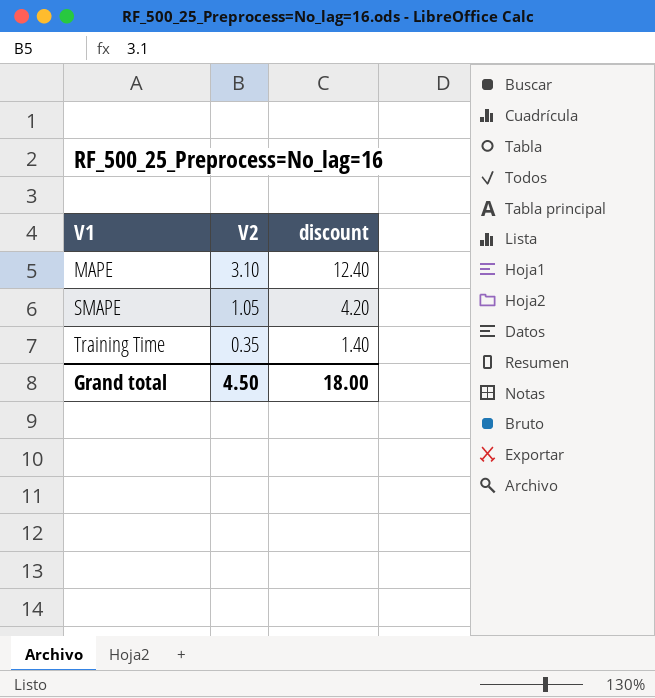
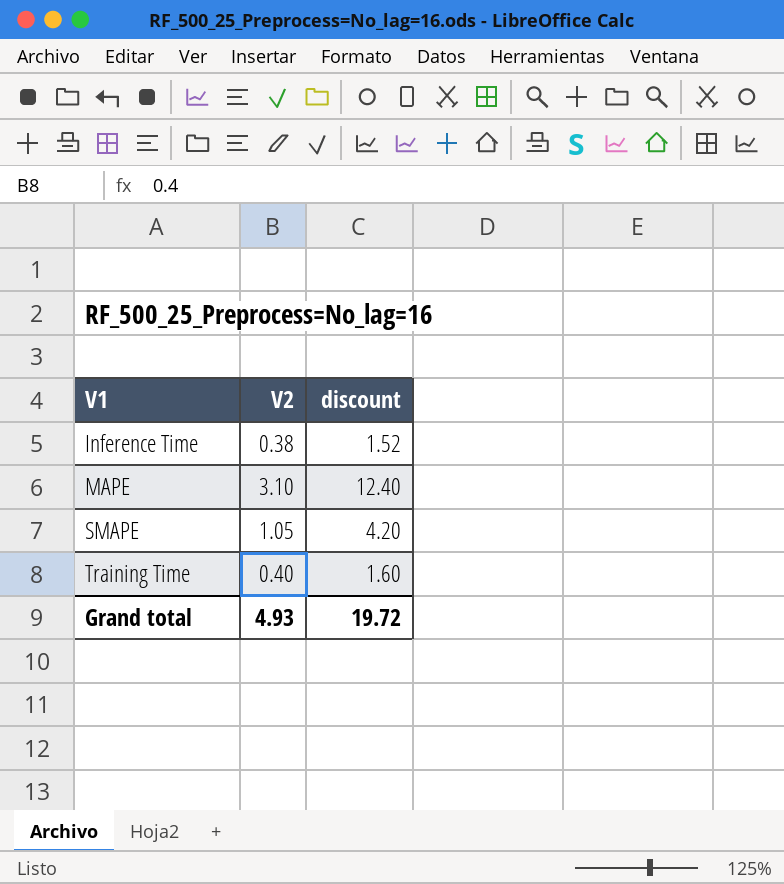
row Inference Time: none -> 0.38 | 1.52
Training Time | V2: 0.35 -> 0.40
Training Time | discount: 1.40 -> 1.60
Grand total | V2: 4.50 -> 4.93
Grand total | discount: 18.00 -> 19.72

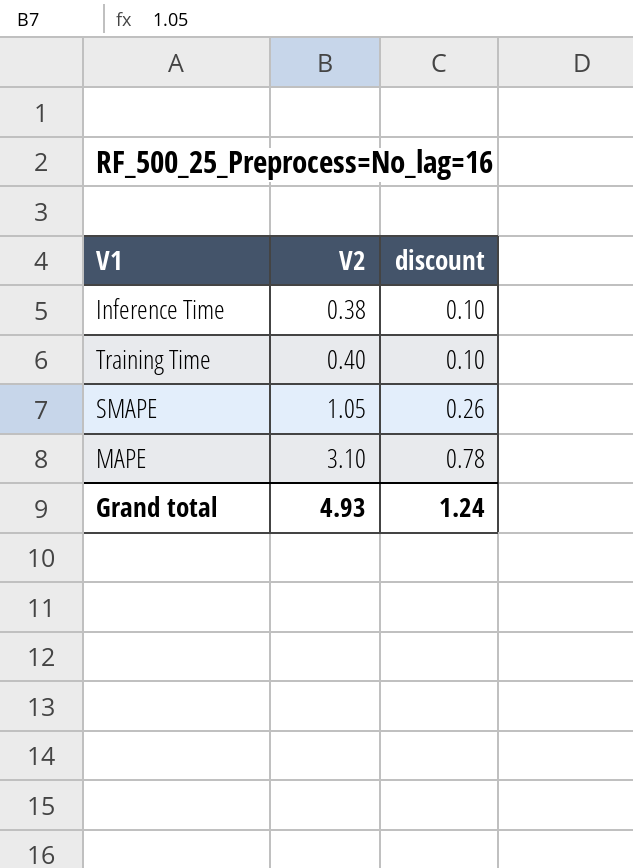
row order: V1 ascending -> V2 ascending
column discount | formula: [V2] * 4 -> [V2] * 0.25
Grand total | discount: 19.72 -> 1.24

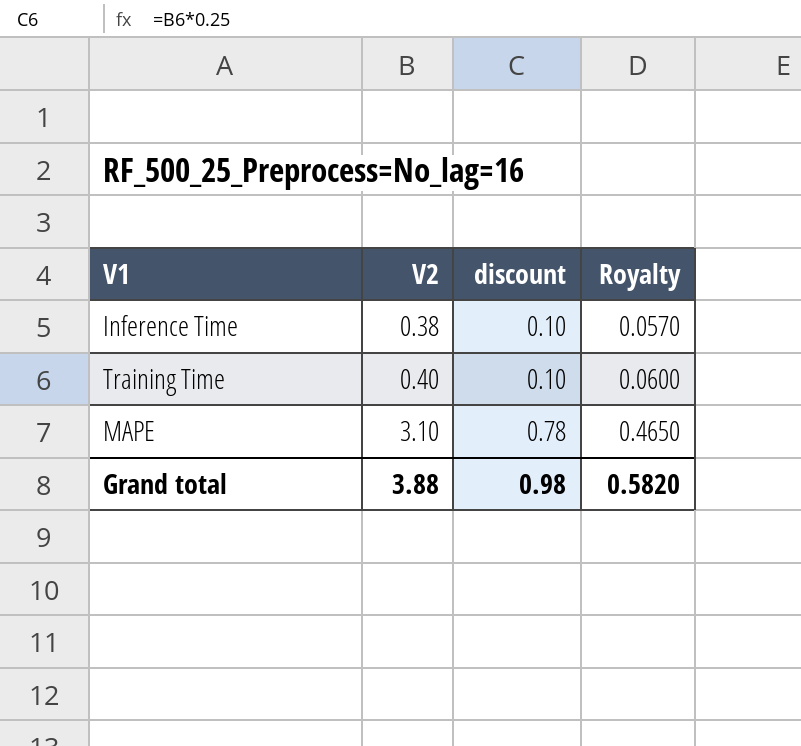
column Royalty | formula: none -> [V2] * 0.15
row SMAPE: 1.05 | 0.26 -> none
Grand total | V2: 4.93 -> 3.88
Grand total | discount: 1.24 -> 0.98

